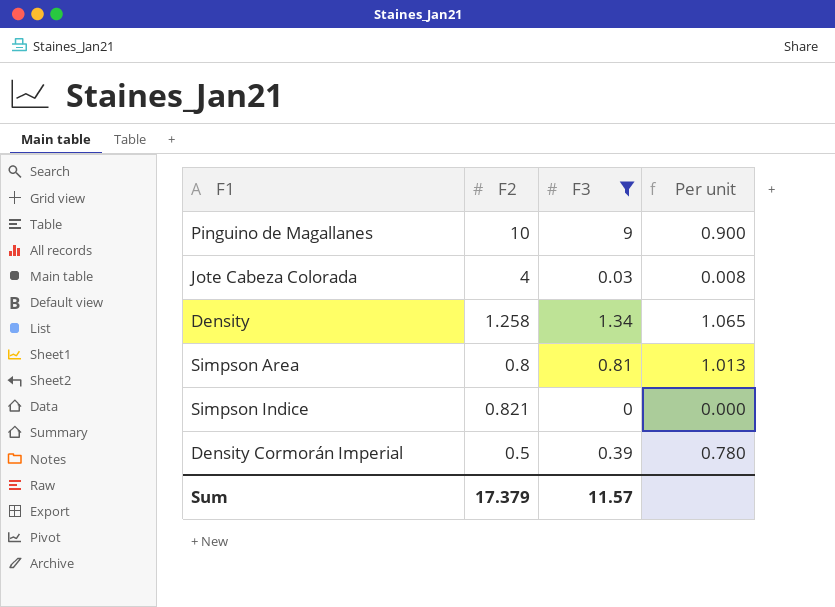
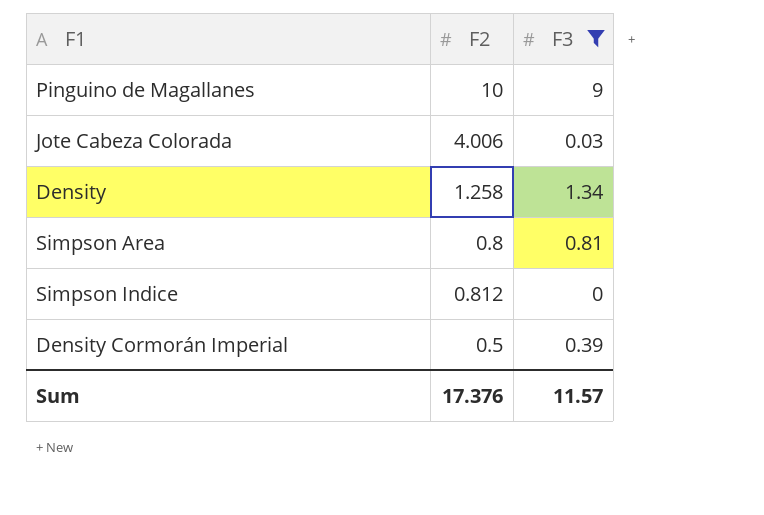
column Per unit | formula: [F3] / [F2] -> none
Jote Cabeza Colorada | F2: 4 -> 4.006
Simpson Indice | F2: 0.821 -> 0.812
Sum | F2: 17.379 -> 17.376

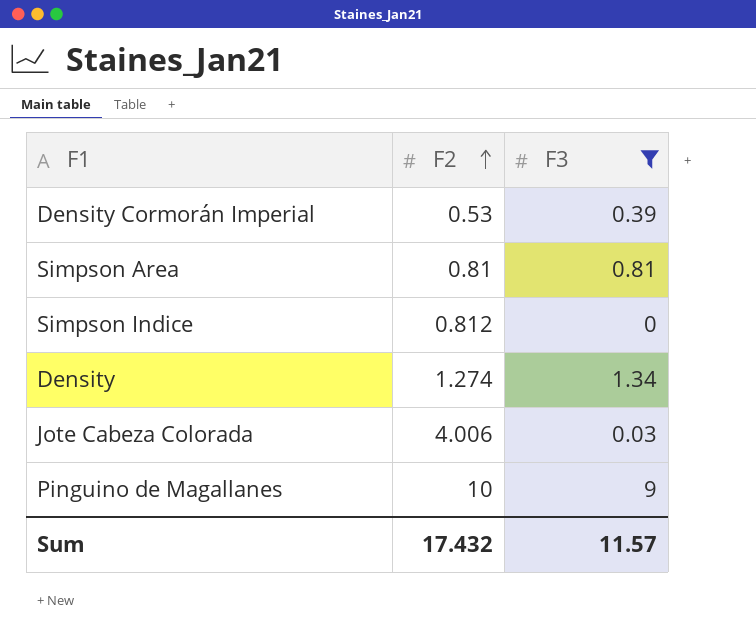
row order: none -> F2 ascending
Density Cormorán Imperial | F2: 0.5 -> 0.53
Simpson Area | F2: 0.8 -> 0.81
Density | F2: 1.258 -> 1.274
Sum | F2: 17.376 -> 17.432

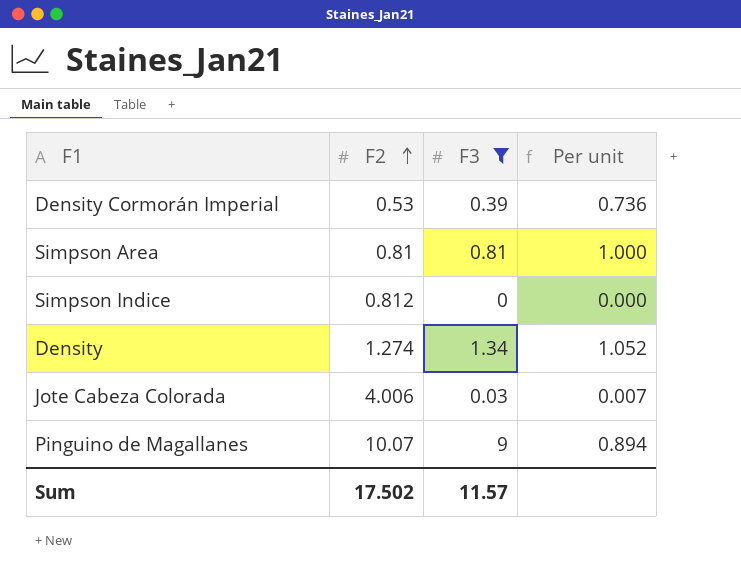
column Per unit | formula: none -> [F3] / [F2]
Pinguino de Magallanes | F2: 10 -> 10.07
Sum | F2: 17.432 -> 17.502

